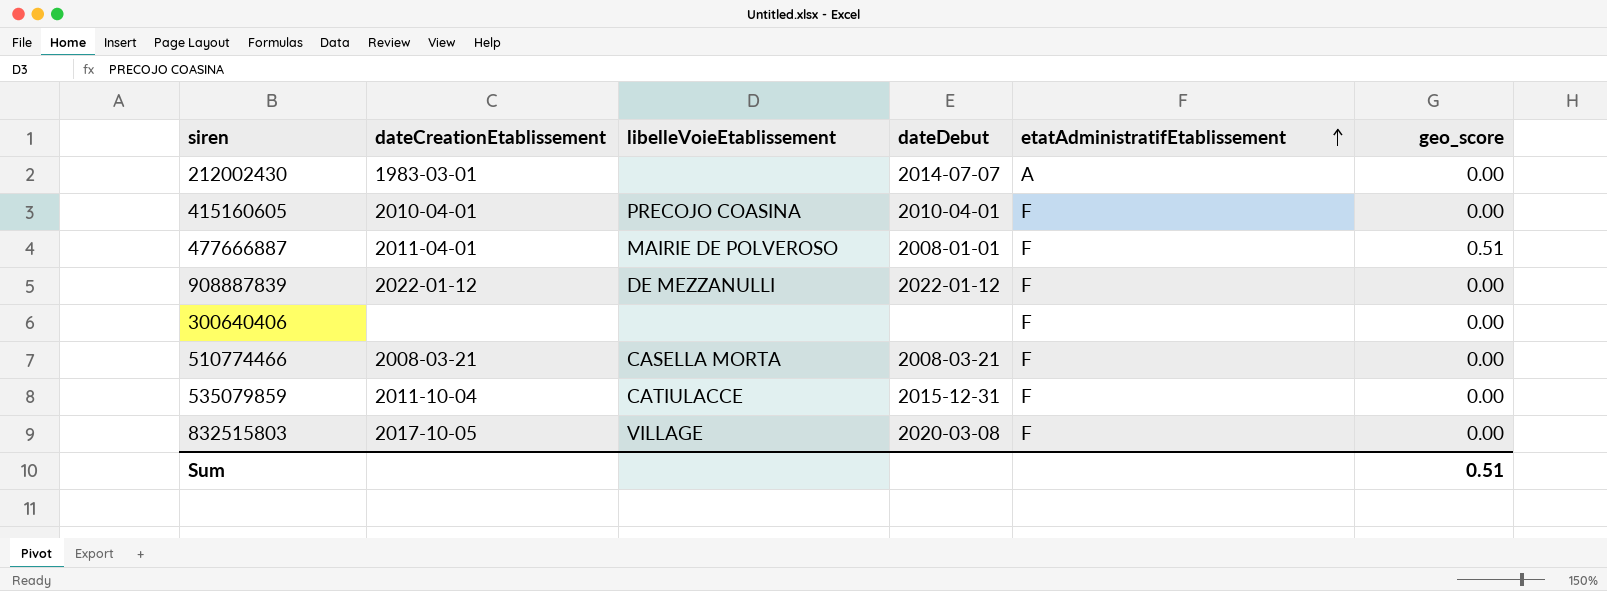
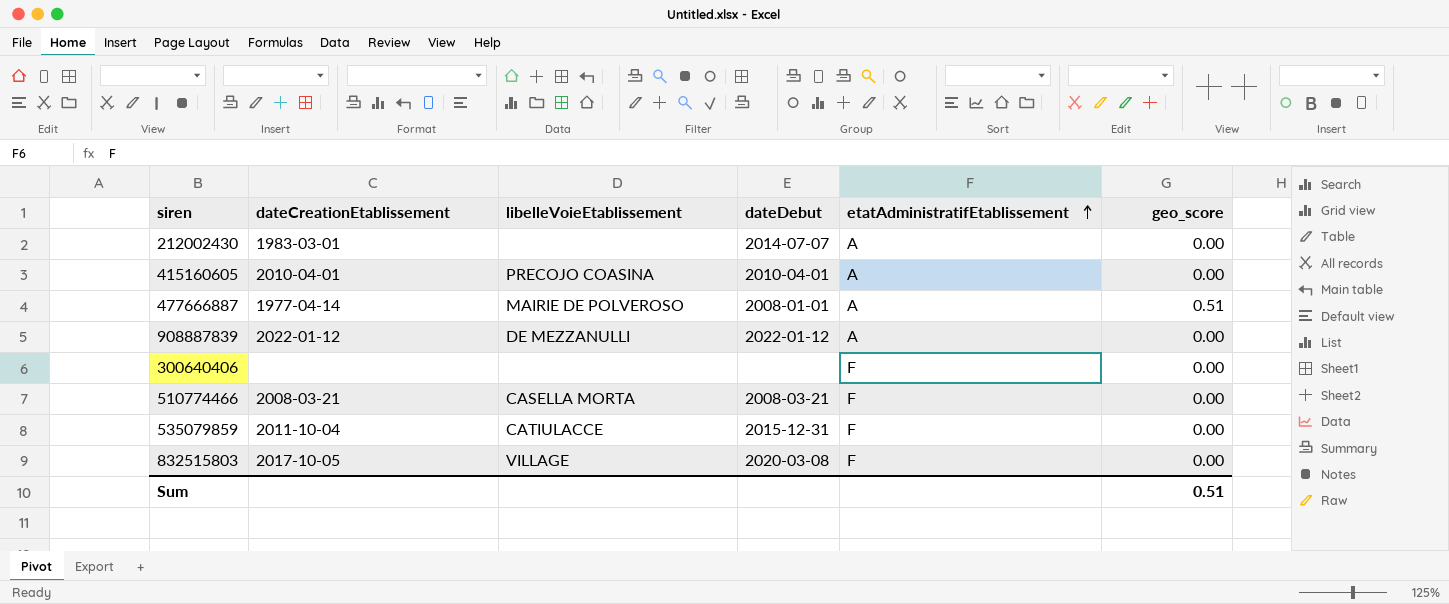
415160605 | etatAdministratifEtablissement: F -> A
477666887 | dateCreationEtablissement: 2011-04-01 -> 1977-04-14
477666887 | etatAdministratifEtablissement: F -> A
908887839 | etatAdministratifEtablissement: F -> A

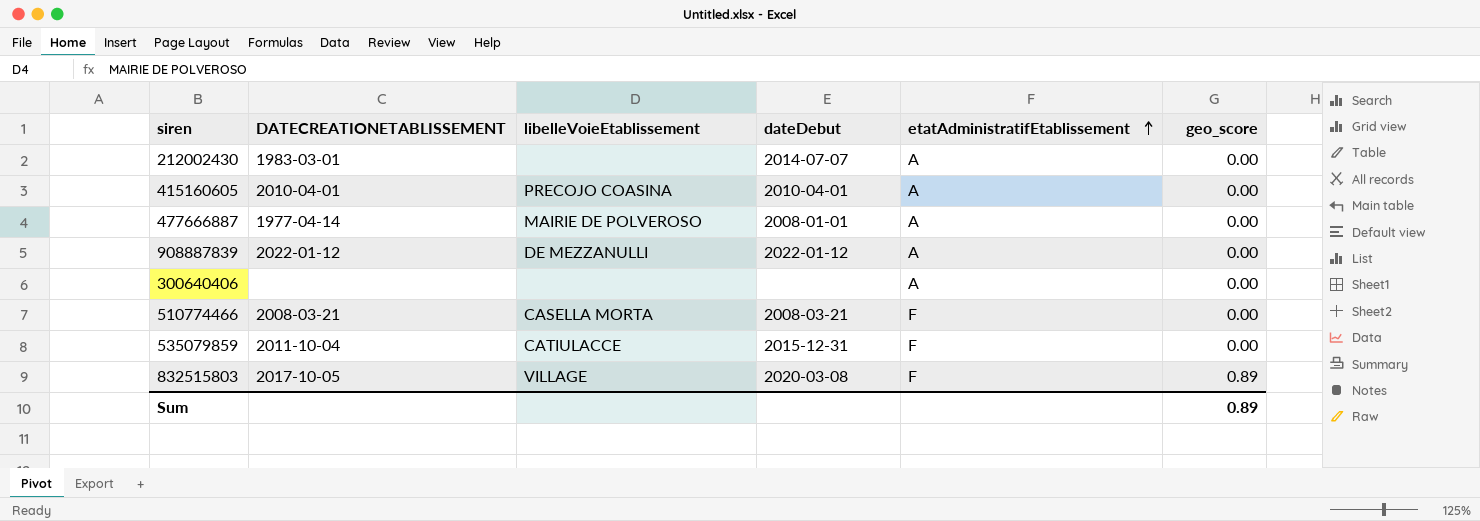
column name: dateCreationEtablissement -> DATECREATIONETABLISSEMENT
477666887 | geo_score: 0.51 -> 0.00
300640406 | etatAdministratifEtablissement: F -> A
832515803 | geo_score: 0.00 -> 0.89
Sum | geo_score: 0.51 -> 0.89

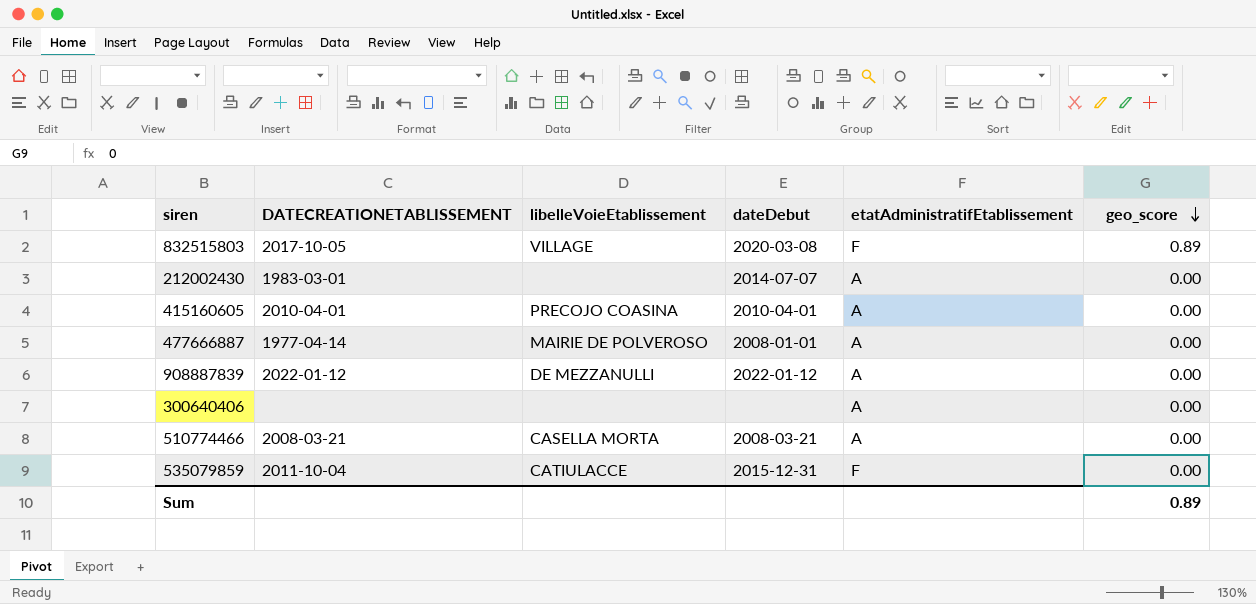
row order: etatAdministratifEtablissement ascending -> geo_score descending
510774466 | etatAdministratifEtablissement: F -> A

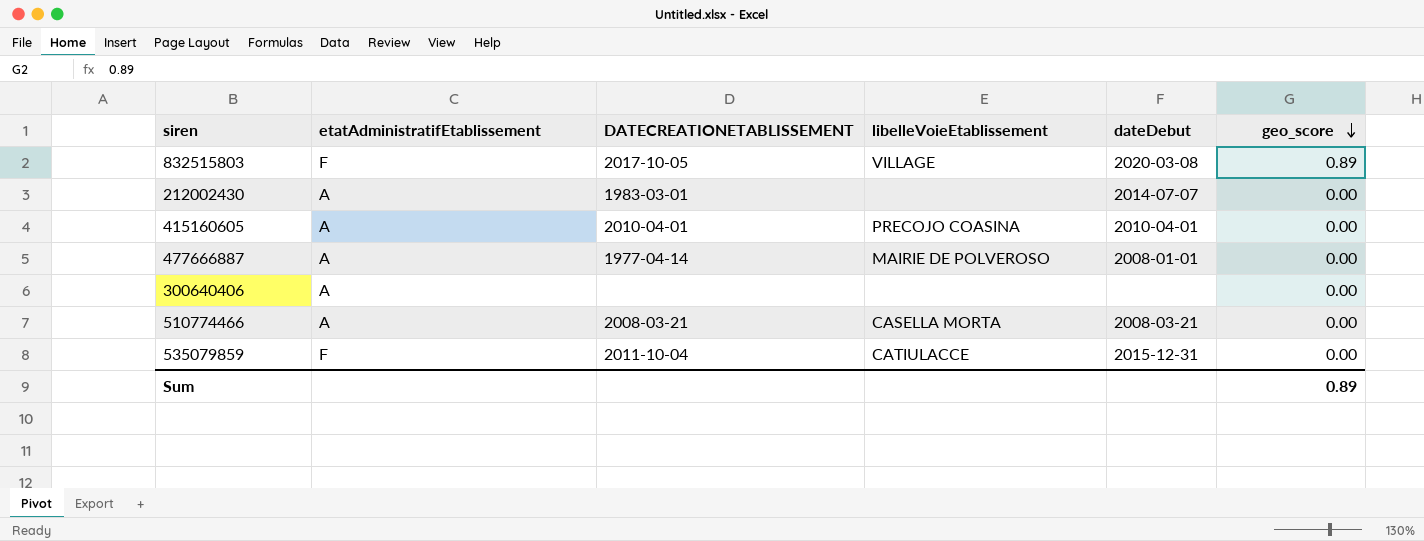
column etatAdministratifEtablissement | position: 5 -> 2
row 908887839: 2022-01-12 | DE MEZZANULLI | 2022-01-12 | A | 0.00 -> none

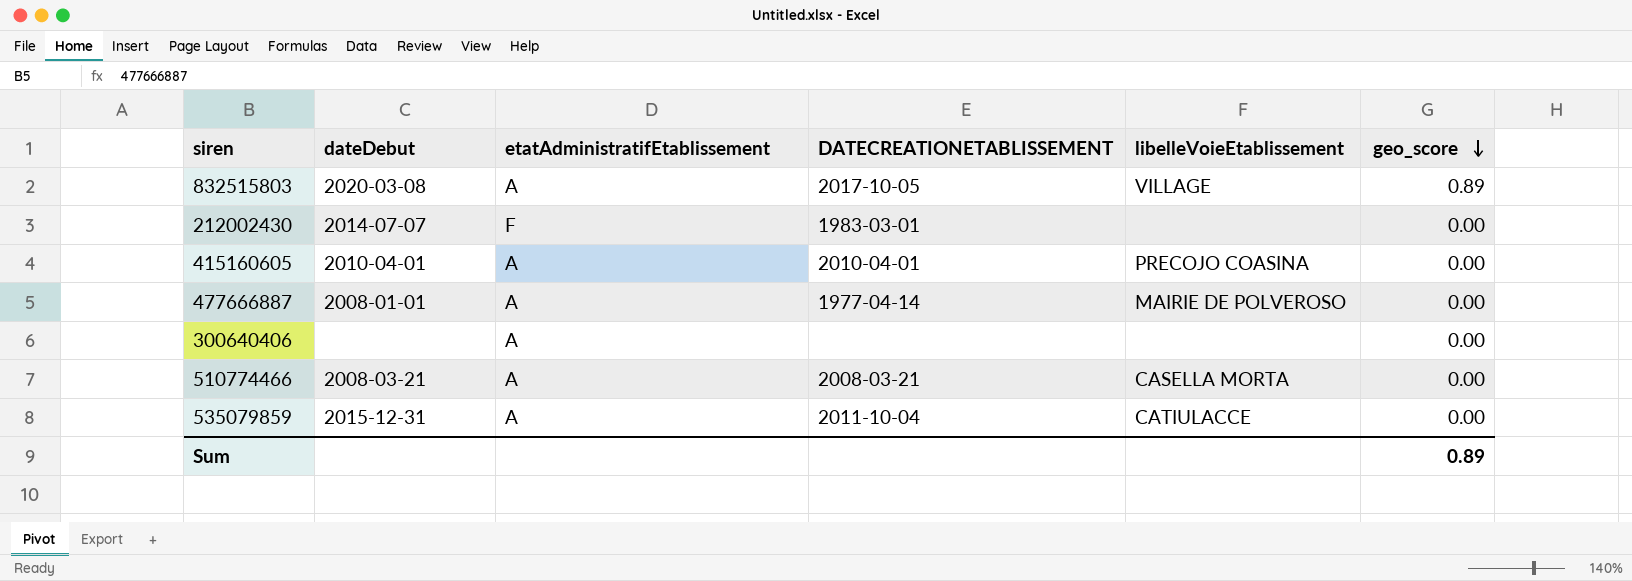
column dateDebut | position: 5 -> 2
832515803 | etatAdministratifEtablissement: F -> A
212002430 | etatAdministratifEtablissement: A -> F
535079859 | etatAdministratifEtablissement: F -> A

